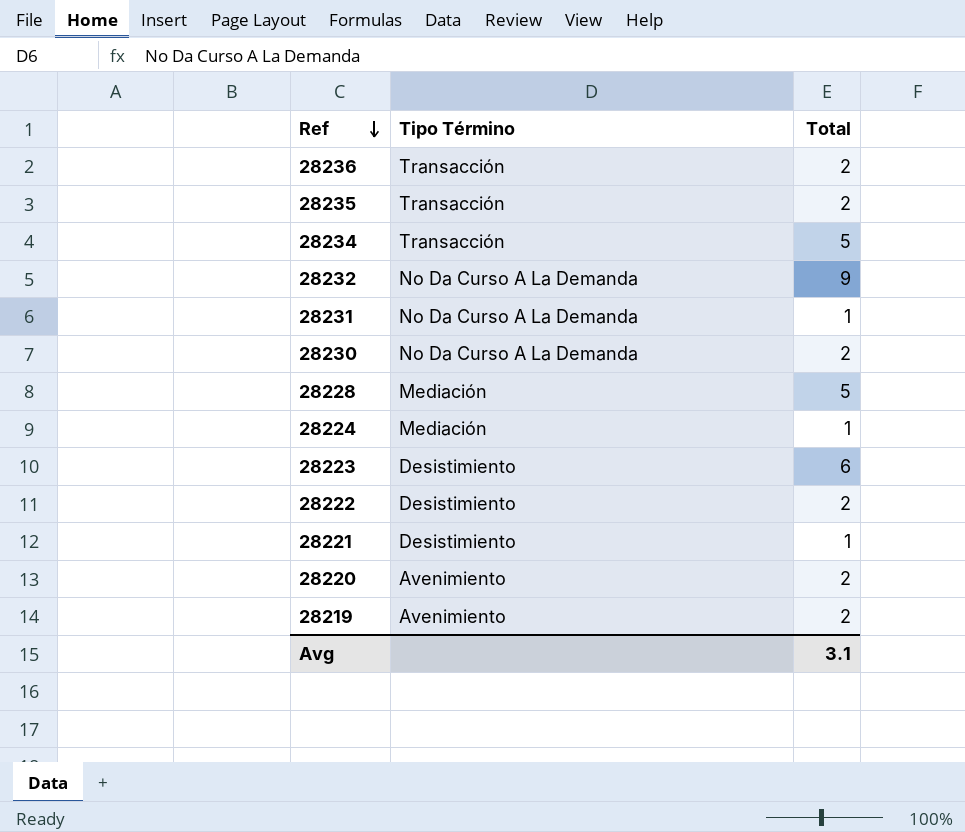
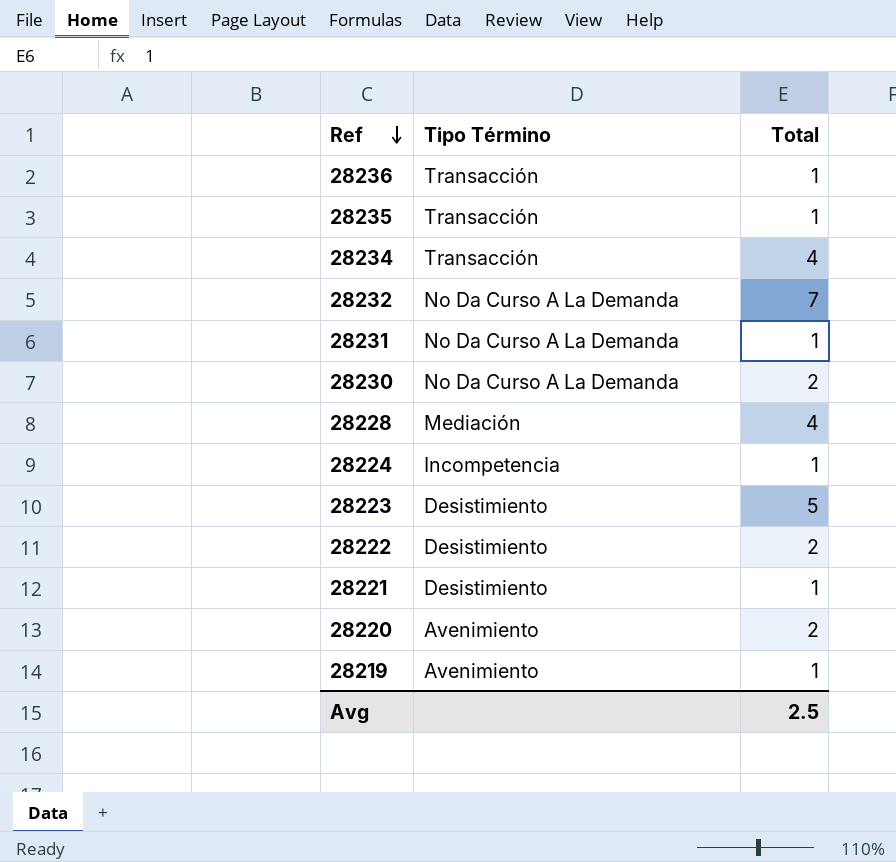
28236 | Total: 2 -> 1
28235 | Total: 2 -> 1
28234 | Total: 5 -> 4
28232 | Total: 9 -> 7
28228 | Total: 5 -> 4
28224 | Tipo Término: Mediación -> Incompetencia
28223 | Total: 6 -> 5
28219 | Total: 2 -> 1
Avg | Total: 3.1 -> 2.5

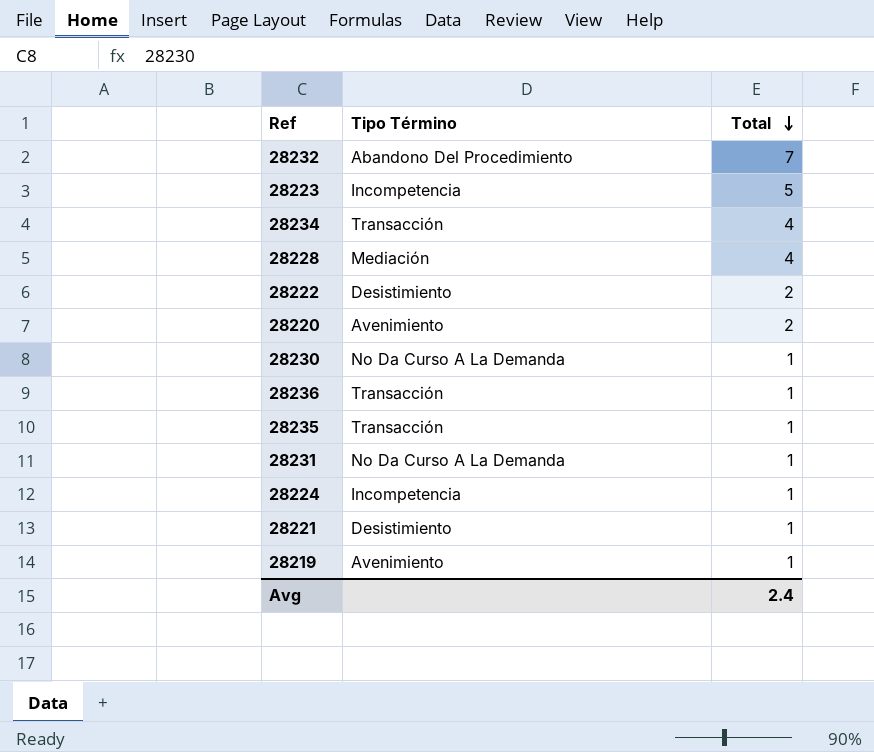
row order: Ref descending -> Total descending
28232 | Tipo Término: No Da Curso A La Demanda -> Abandono Del Procedimiento
28223 | Tipo Término: Desistimiento -> Incompetencia
28230 | Total: 2 -> 1
Avg | Total: 2.5 -> 2.4

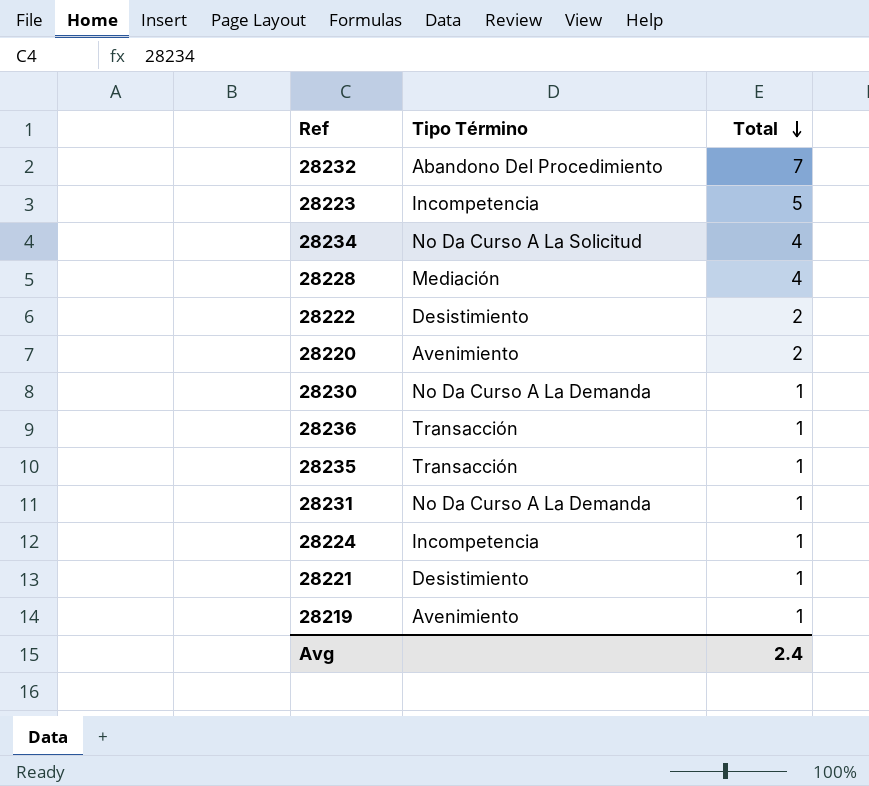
28234 | Tipo Término: Transacción -> No Da Curso A La Solicitud

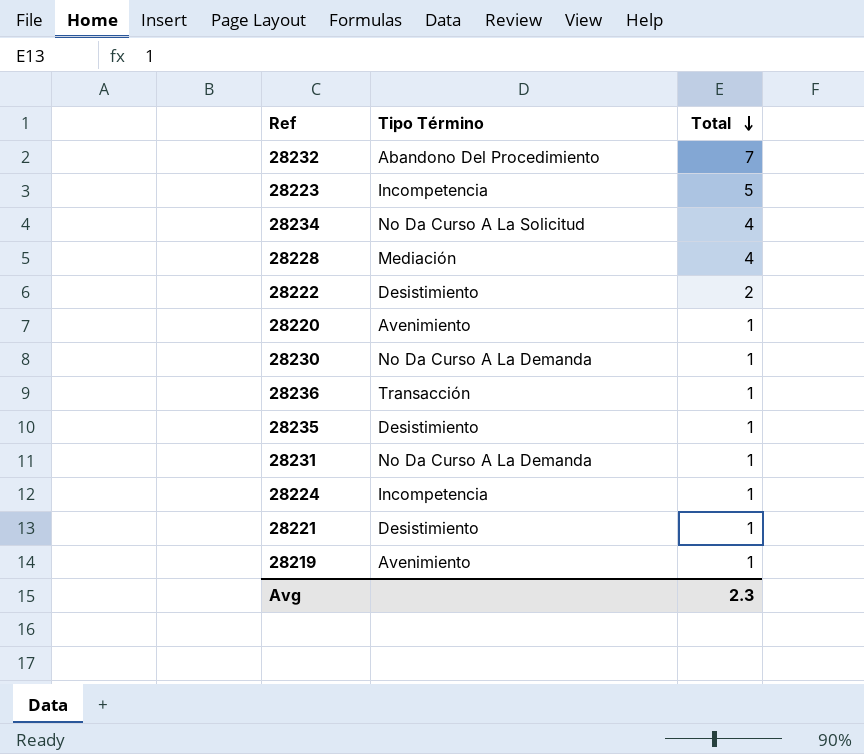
28220 | Total: 2 -> 1
28235 | Tipo Término: Transacción -> Desistimiento
Avg | Total: 2.4 -> 2.3

